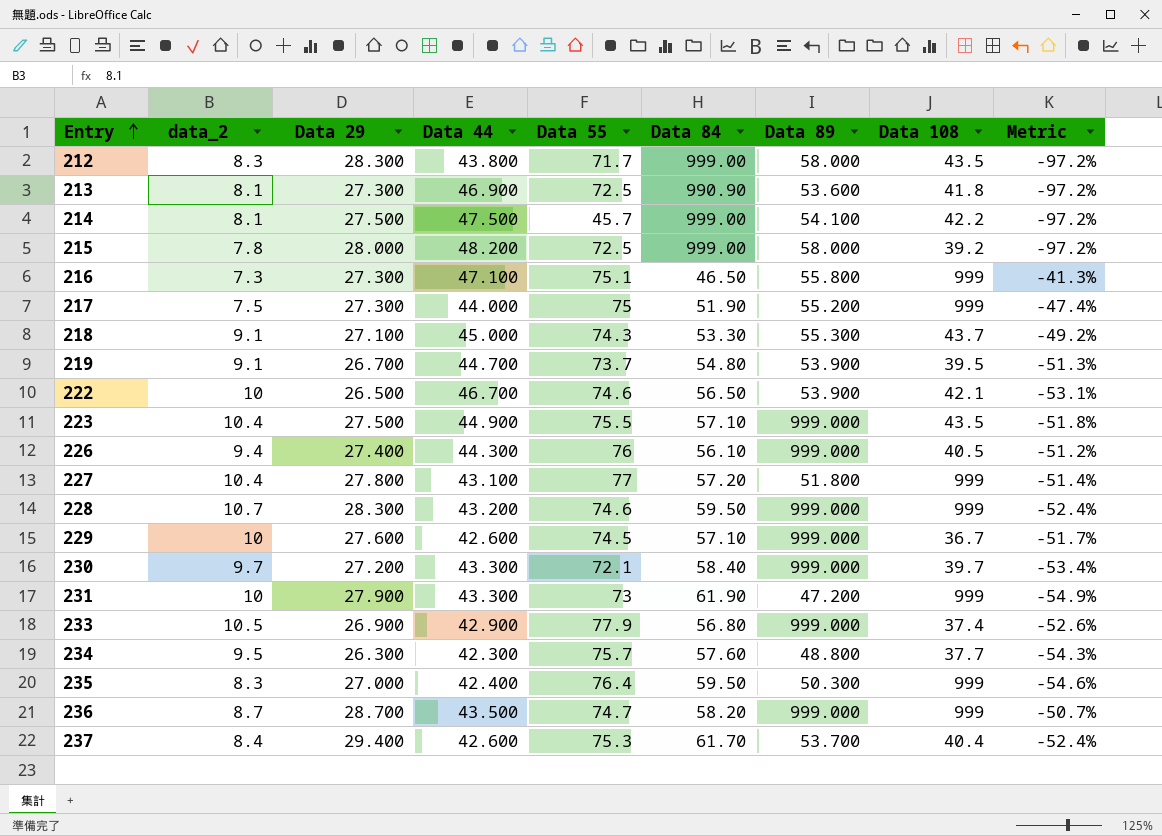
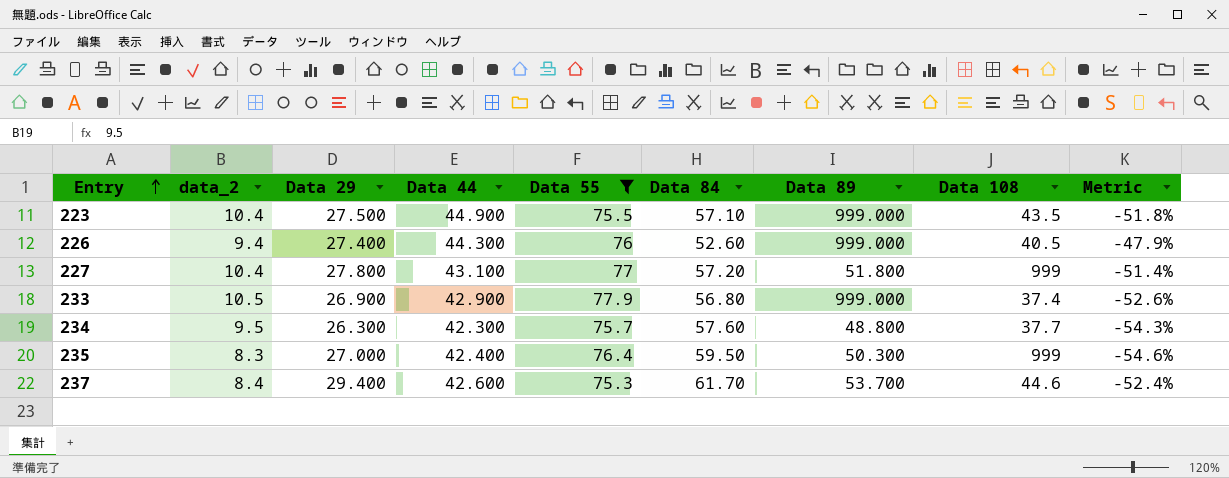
filter: none -> Data 55 >= 75.3
226 | Data 84: 56.10 -> 52.60
226 | Metric: -51.2% -> -47.9%
237 | Data 108: 40.4 -> 44.6

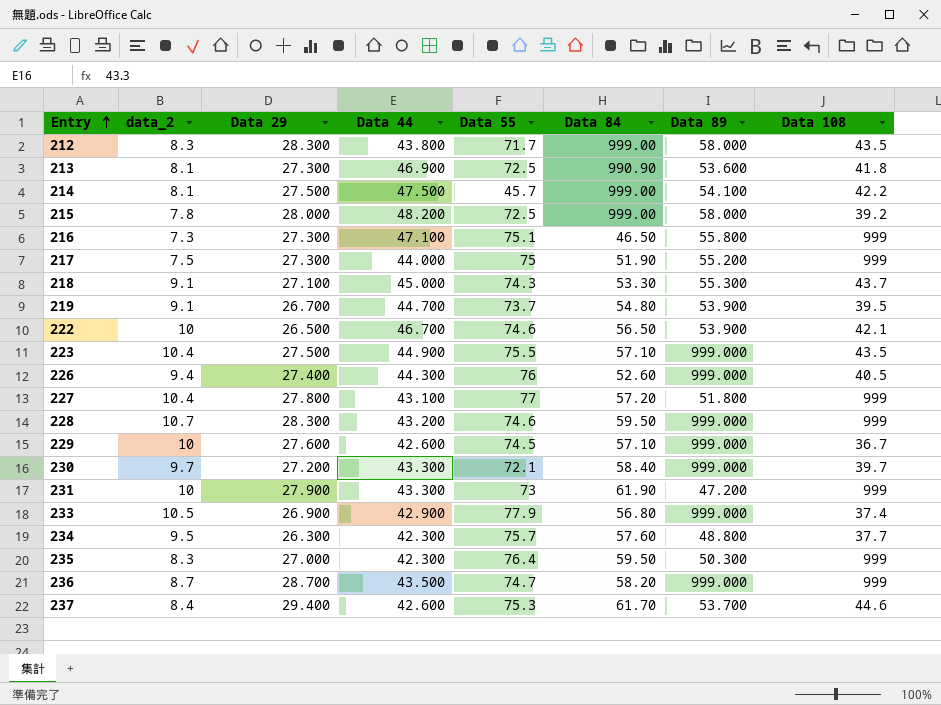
filter: Data 55 >= 75.3 -> none
column Metric | formula: ([Data 29] - [Data 84]) / [Data 84] -> none
235 | Data 44: 42.400 -> 42.300

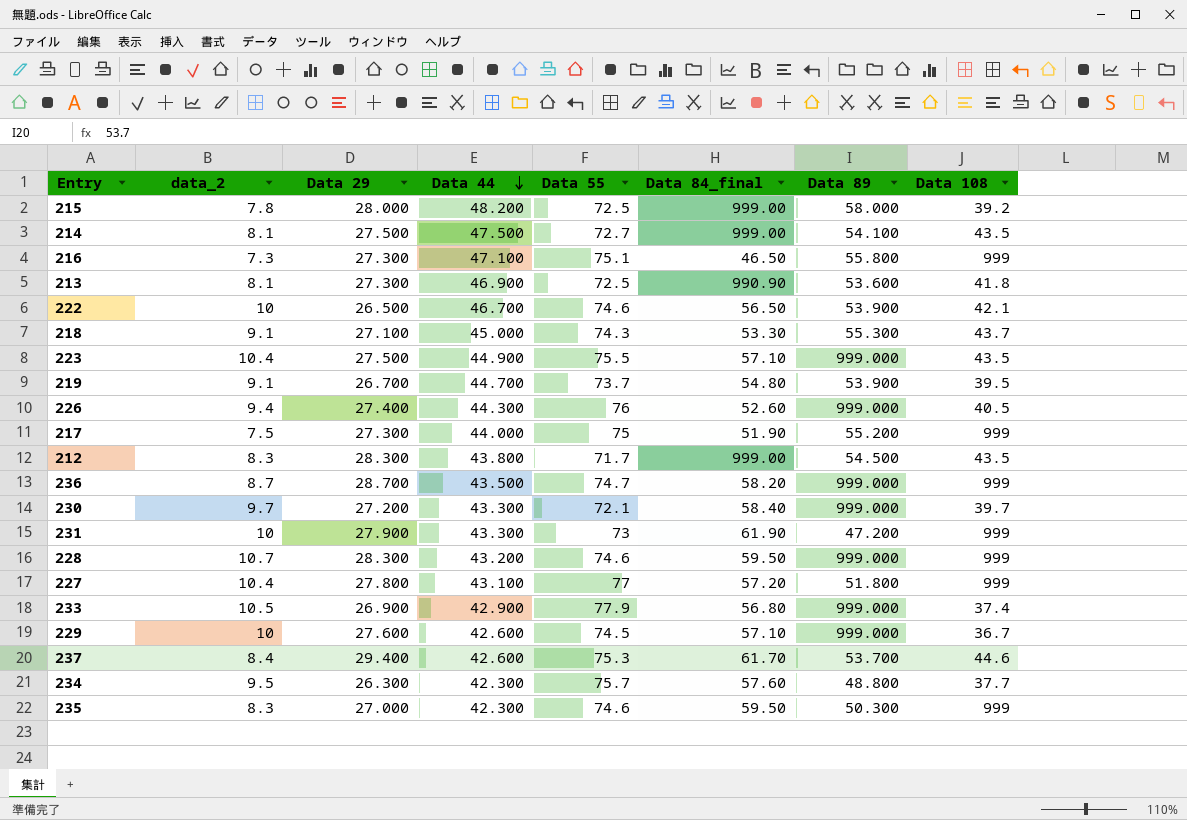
row order: Entry ascending -> Data 44 descending
column name: Data 84 -> Data 84_final
214 | Data 55: 45.7 -> 72.7
214 | Data 108: 42.2 -> 43.5
212 | Data 89: 58.000 -> 54.500
235 | Data 55: 76.4 -> 74.6

